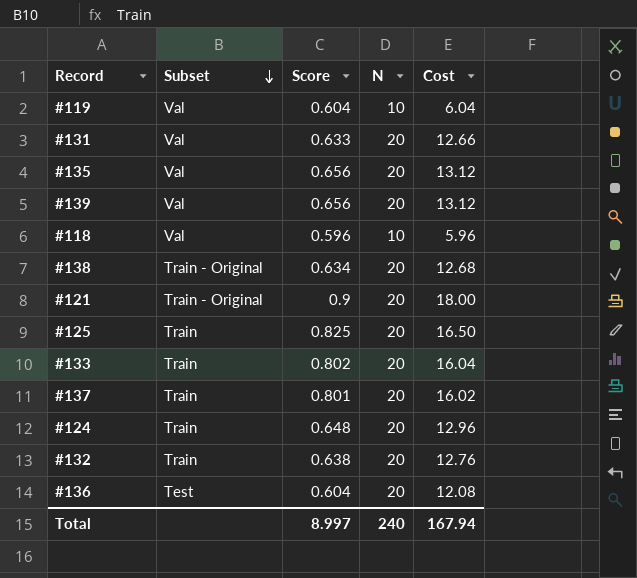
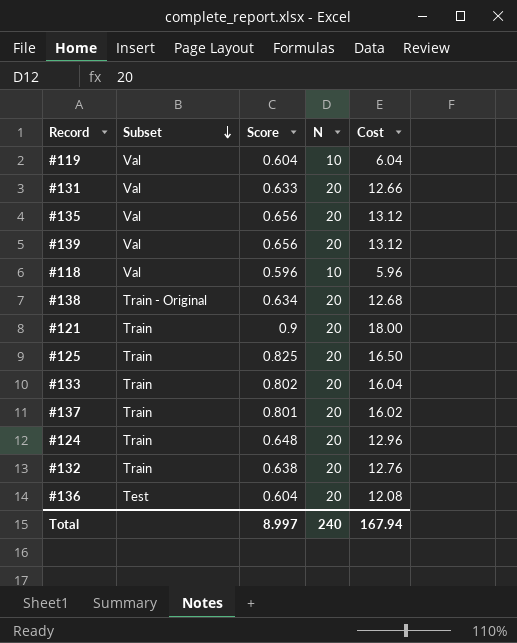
#121 | Subset: Train - Original -> Train

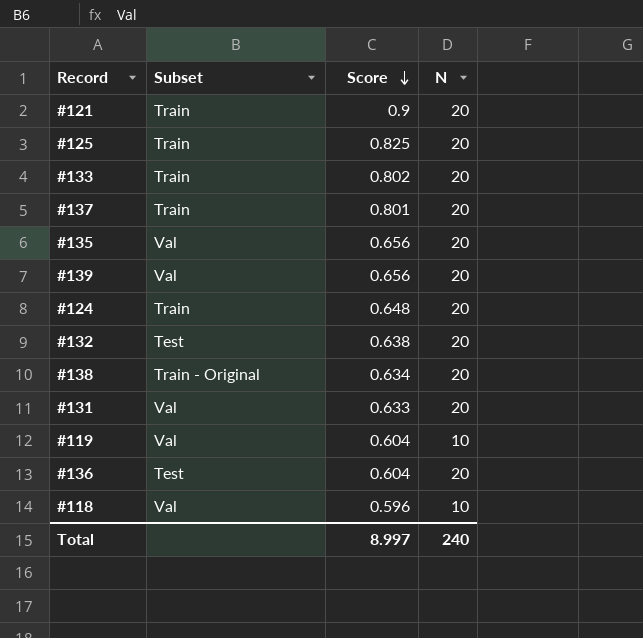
row order: Subset descending -> Score descending
column Cost | formula: [Score] * [N] -> none
#132 | Subset: Train -> Test

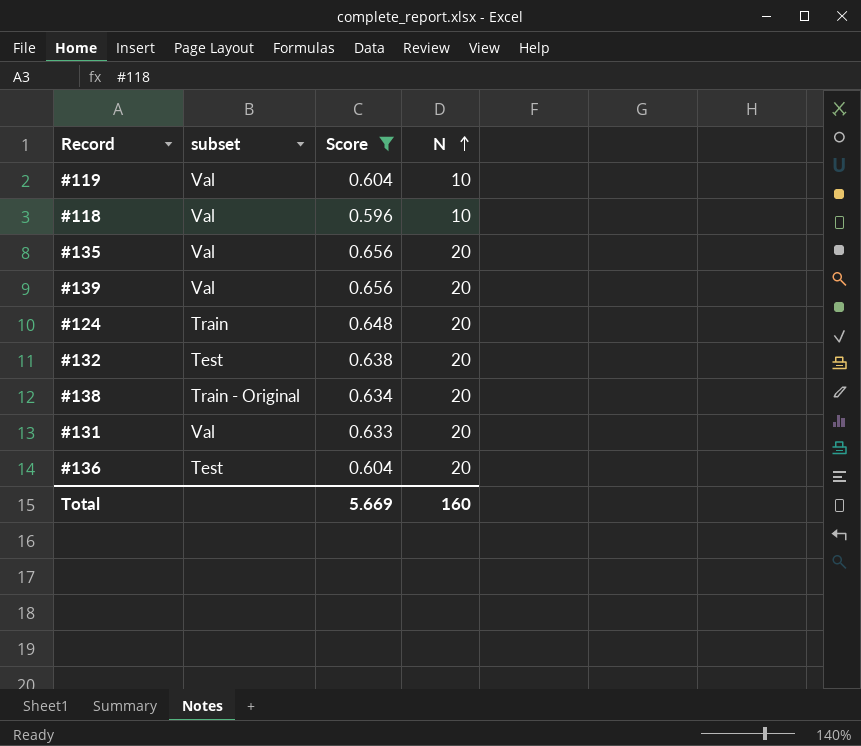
filter: none -> Score <= 0.656
row order: Score descending -> N ascending
column name: Subset -> subset
Total | Score: 8.997 -> 5.669
Total | N: 240 -> 160

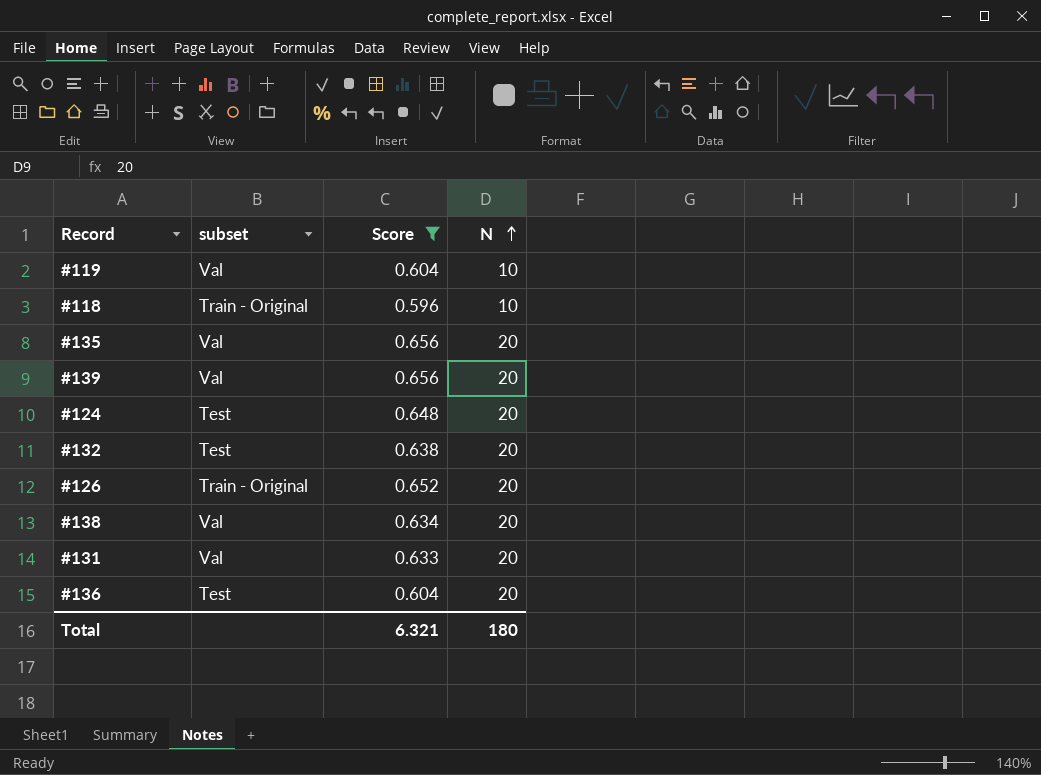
#118 | subset: Val -> Train - Original
#124 | subset: Train -> Test
row #126: none -> Train - Original | 0.652 | 20
#138 | subset: Train - Original -> Val
Total | Score: 5.669 -> 6.321
Total | N: 160 -> 180

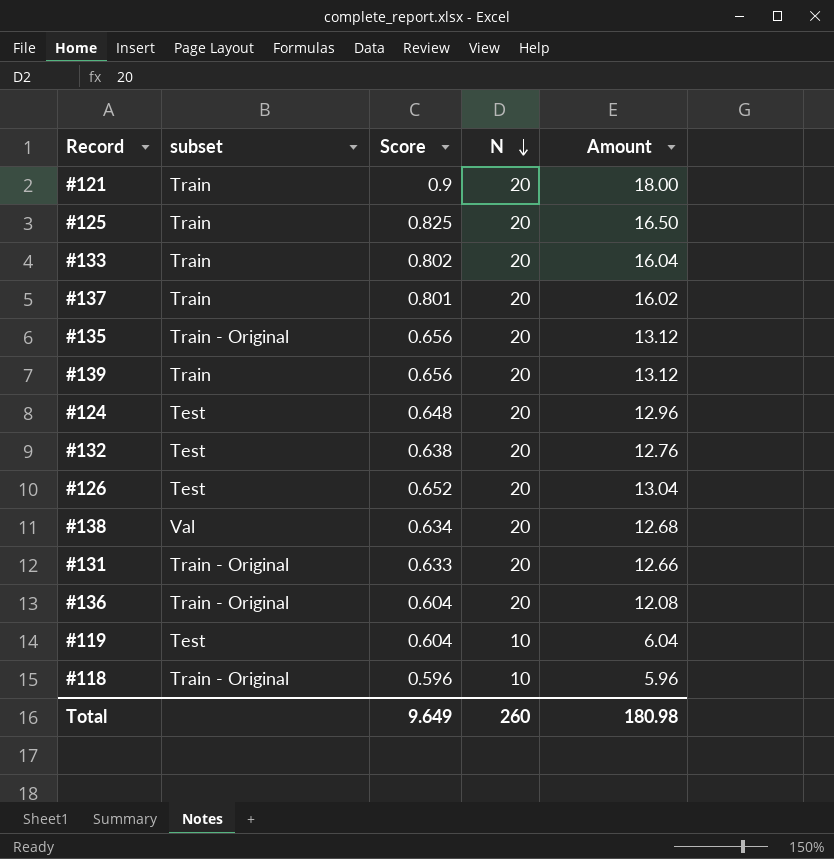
filter: Score <= 0.656 -> none
row order: N ascending -> N descending
column Amount | formula: none -> [Score] * [N]
#135 | subset: Val -> Train - Original
#139 | subset: Val -> Train
#126 | subset: Train - Original -> Test
#131 | subset: Val -> Train - Original
#136 | subset: Test -> Train - Original
#119 | subset: Val -> Test
Total | Score: 6.321 -> 9.649
Total | N: 180 -> 260

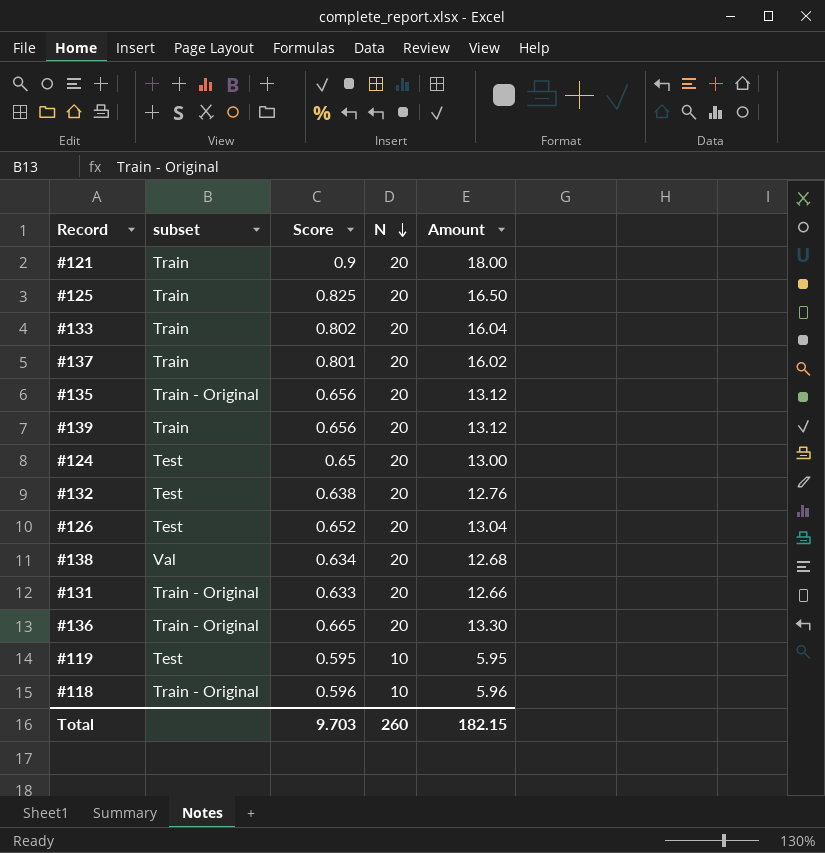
#124 | Score: 0.648 -> 0.65
#124 | Amount: 12.96 -> 13.00
#136 | Score: 0.604 -> 0.665
#136 | Amount: 12.08 -> 13.30
#119 | Score: 0.604 -> 0.595
#119 | Amount: 6.04 -> 5.95
Total | Score: 9.649 -> 9.703
Total | Amount: 180.98 -> 182.15

